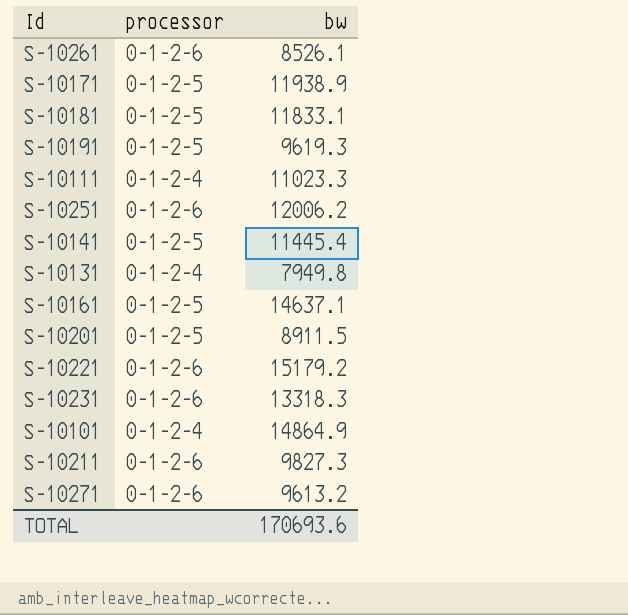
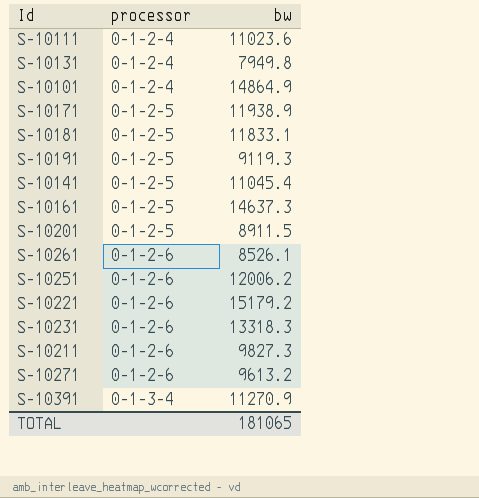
row order: none -> processor ascending
S-10111 | bw: 11023.3 -> 11023.6
S-10191 | bw: 9619.3 -> 9119.3
S-10141 | bw: 11445.4 -> 11045.4
S-10161 | bw: 14637.1 -> 14637.3
row S-10391: none -> 0-1-3-4 | 11270.9
TOTAL | bw: 170693.6 -> 181065

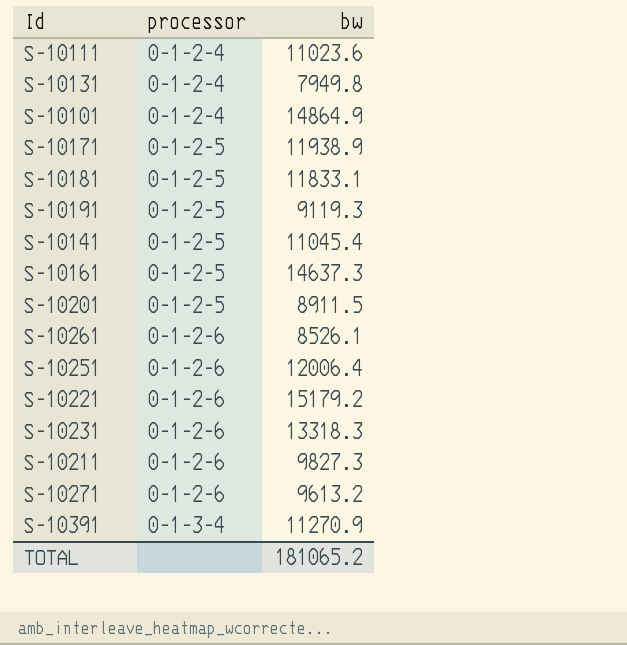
S-10251 | bw: 12006.2 -> 12006.4
TOTAL | bw: 181065 -> 181065.2

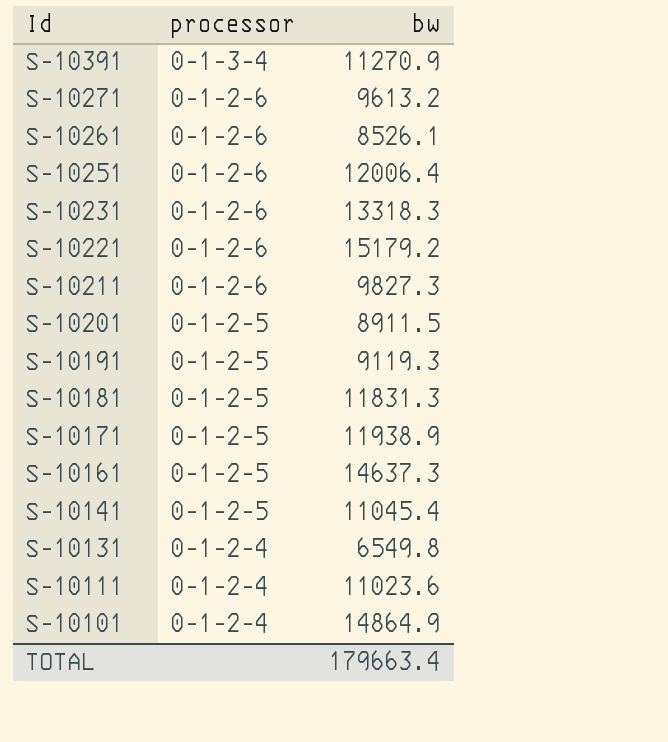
row order: processor ascending -> Id descending
S-10181 | bw: 11833.1 -> 11831.3
S-10131 | bw: 7949.8 -> 6549.8
TOTAL | bw: 181065.2 -> 179663.4

